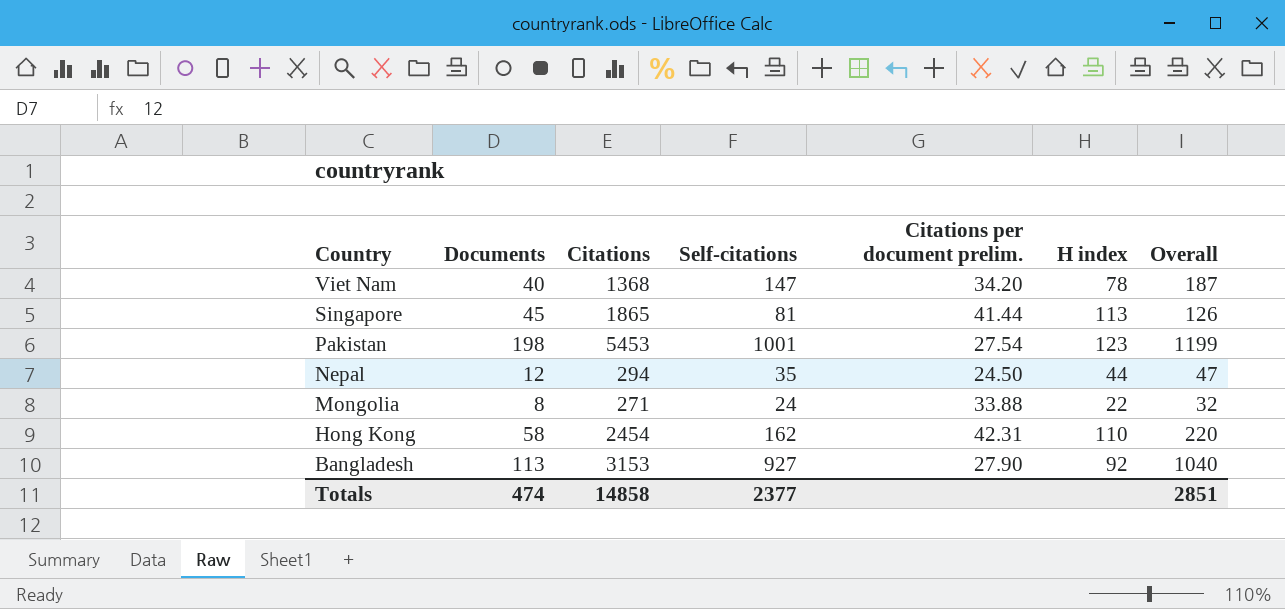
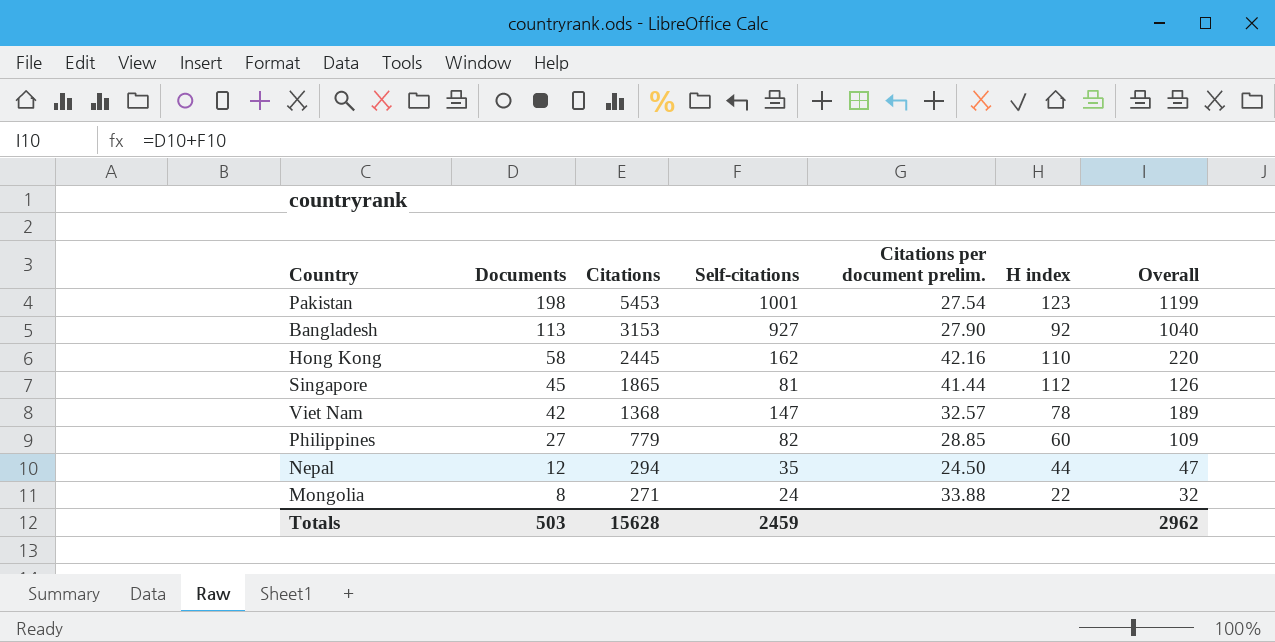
row order: Country descending -> Documents descending
Hong Kong | Citations: 2454 -> 2445
Hong Kong | Citations per document prelim.: 42.31 -> 42.16
Singapore | H index: 113 -> 112
Viet Nam | Documents: 40 -> 42
Viet Nam | Citations per document prelim.: 34.20 -> 32.57
Viet Nam | Overall: 187 -> 189
row Philippines: none -> 27 | 779 | 82 | 28.85 | 60 | 109
Totals | Documents: 474 -> 503
Totals | Citations: 14858 -> 15628
Totals | Self-citations: 2377 -> 2459
Totals | Overall: 2851 -> 2962

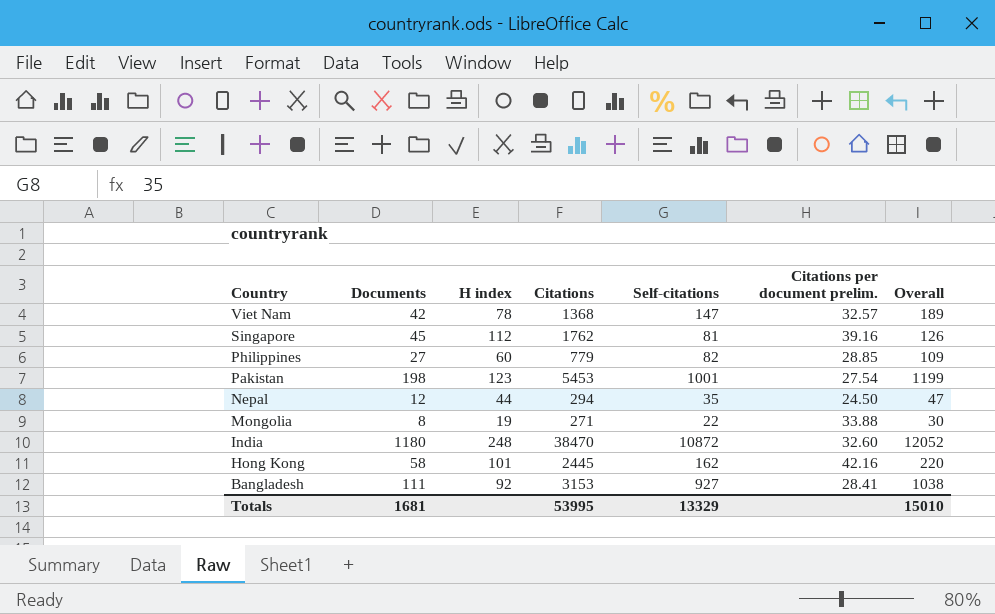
row order: Documents descending -> Country descending
column H index | position: 6 -> 3
Singapore | Citations: 1865 -> 1762
Singapore | Citations per document prelim.: 41.44 -> 39.16
Mongolia | H index: 22 -> 19
Mongolia | Self-citations: 24 -> 22
Mongolia | Overall: 32 -> 30
row India: none -> 1180 | 248 | 38470 | 10872 | 32.60 | 12052
Hong Kong | H index: 110 -> 101
Bangladesh | Documents: 113 -> 111
Bangladesh | Citations per document prelim.: 27.90 -> 28.41
Bangladesh | Overall: 1040 -> 1038
Totals | Documents: 503 -> 1681
Totals | Citations: 15628 -> 53995
Totals | Self-citations: 2459 -> 13329
Totals | Overall: 2962 -> 15010

